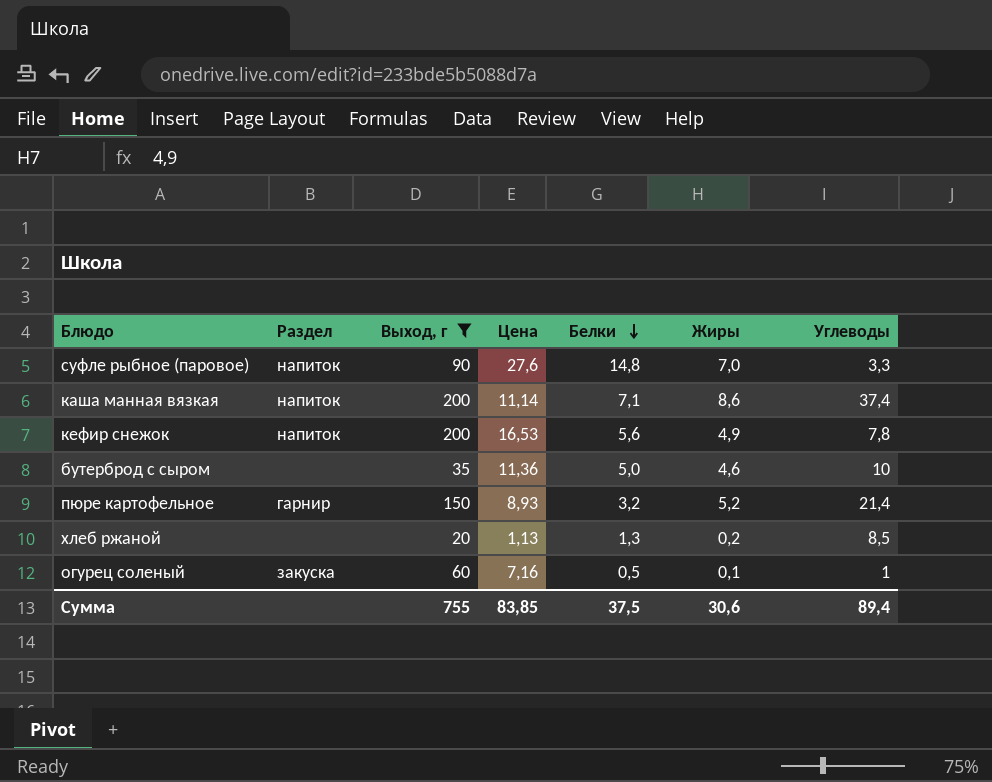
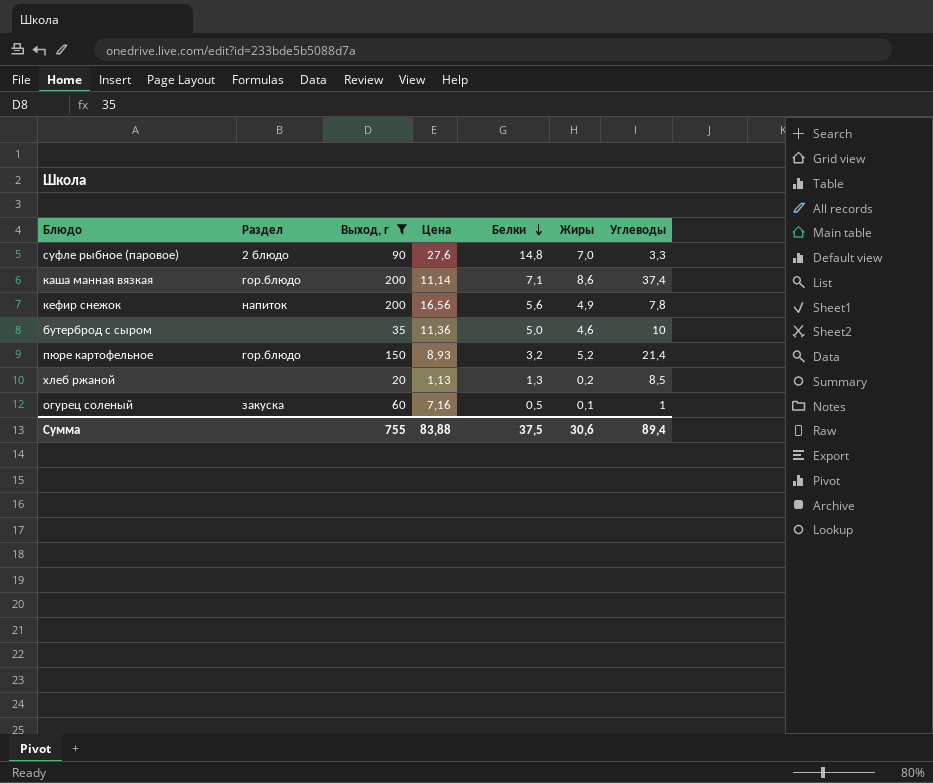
суфле рыбное (паровое) | Раздел: напиток -> 2 блюдо
каша манная вязкая | Раздел: напиток -> гор.блюдо
кефир снежок | Цена: 16,53 -> 16,56
пюре картофельное | Раздел: гарнир -> гор.блюдо
Сумма | Цена: 83,85 -> 83,88

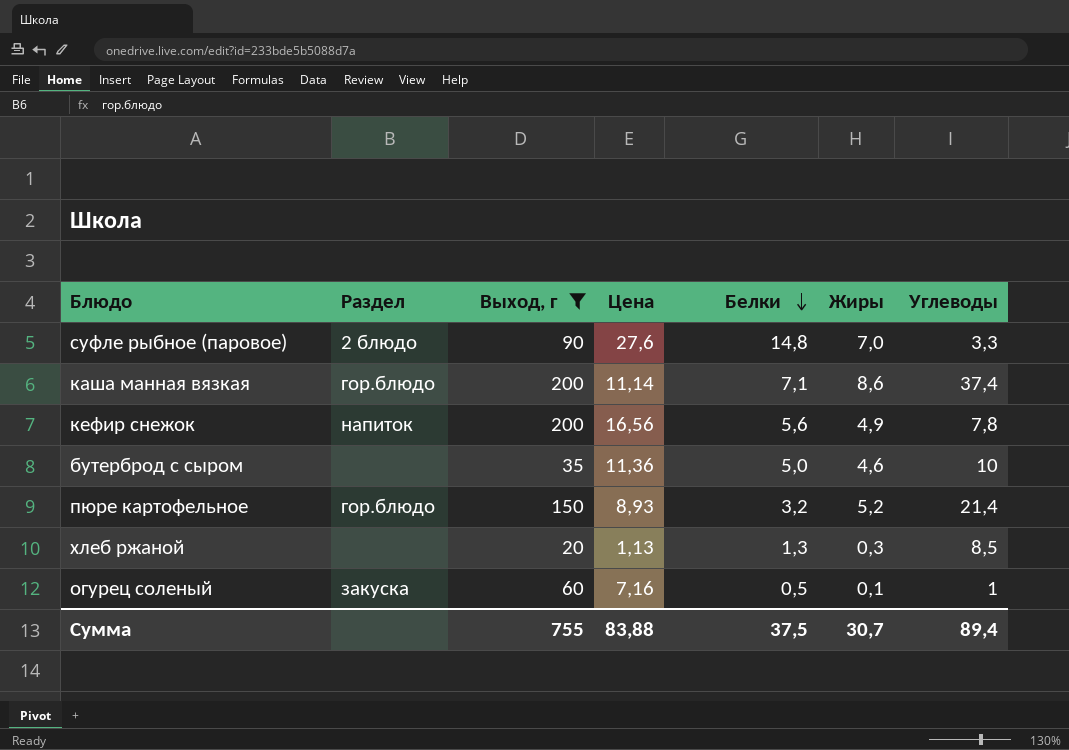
хлеб ржаной | Жиры: 0,2 -> 0,3
Сумма | Жиры: 30,6 -> 30,7

